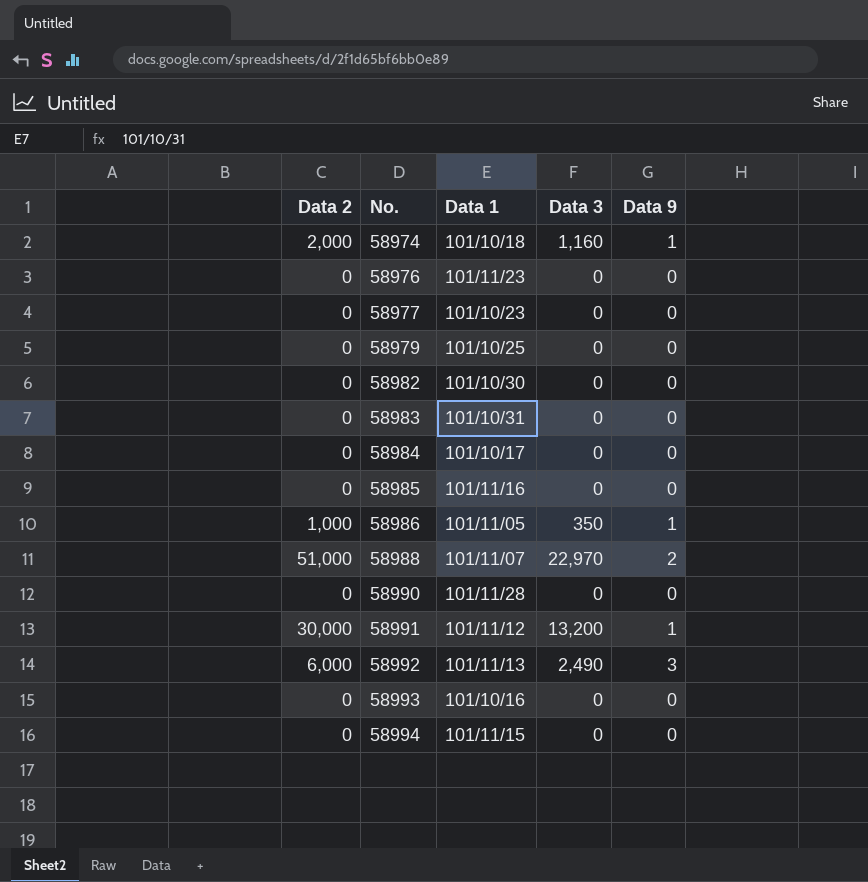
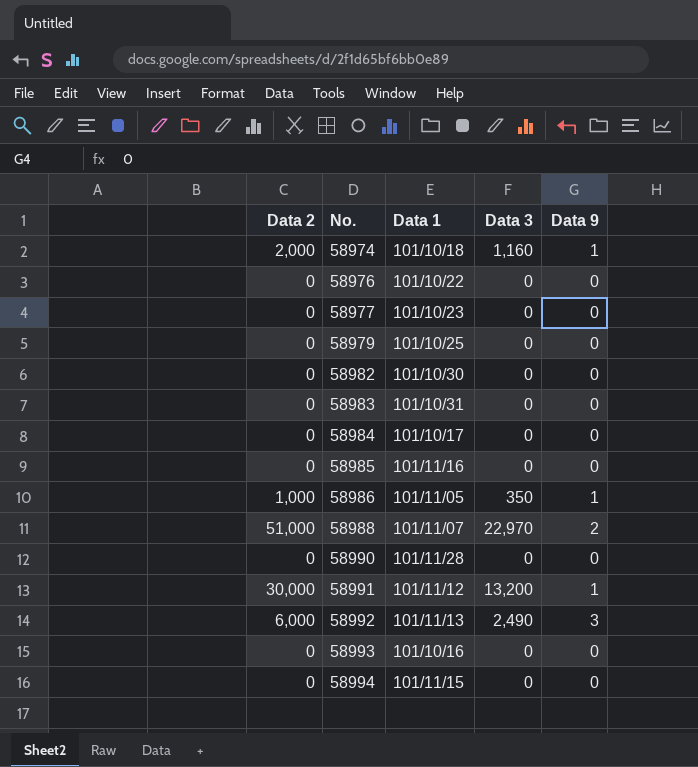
58976 | Data 1: 101/11/23 -> 101/10/22

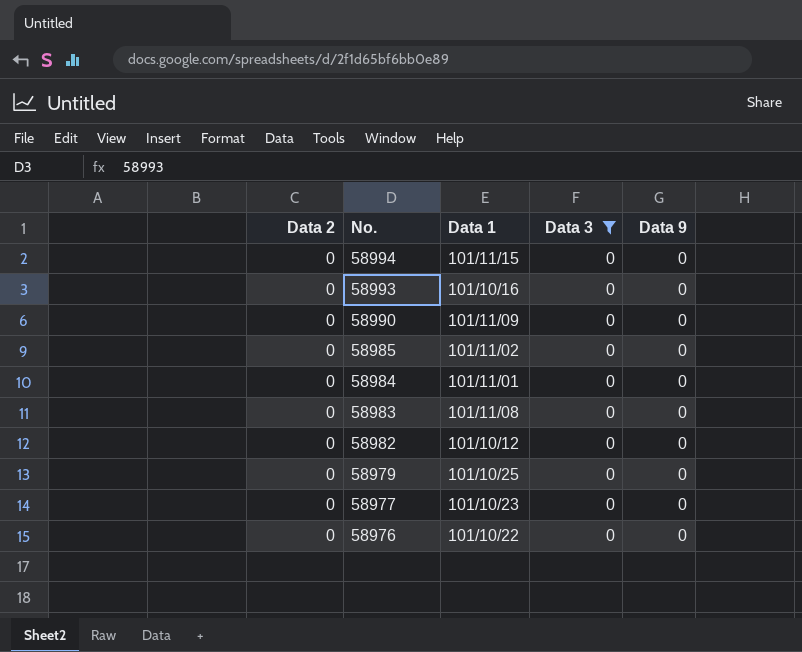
filter: none -> Data 3 = 0
row order: No. ascending -> No. descending
58990 | Data 1: 101/11/28 -> 101/11/09
58985 | Data 1: 101/11/16 -> 101/11/02
58984 | Data 1: 101/10/17 -> 101/11/01
58983 | Data 1: 101/10/31 -> 101/11/08
58982 | Data 1: 101/10/30 -> 101/10/12

